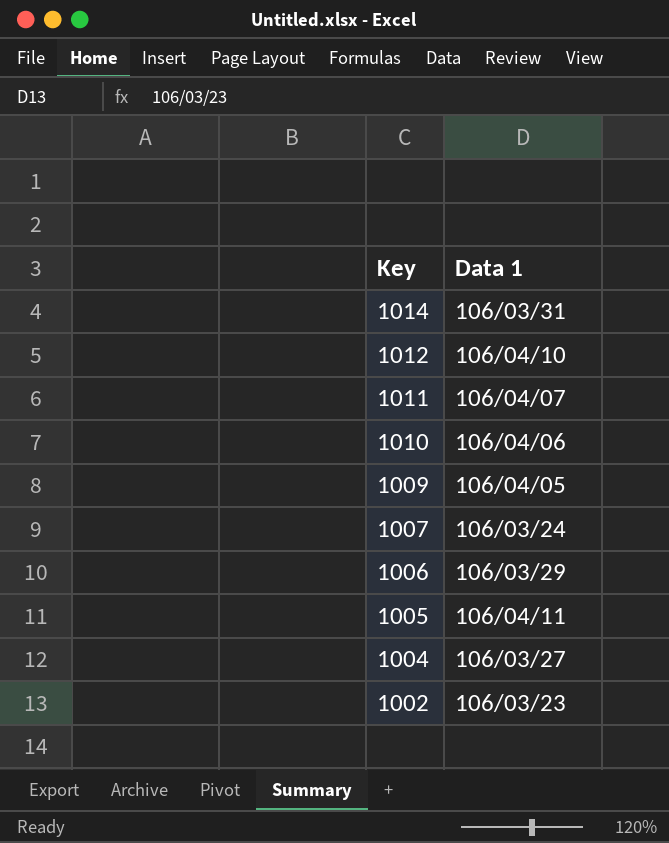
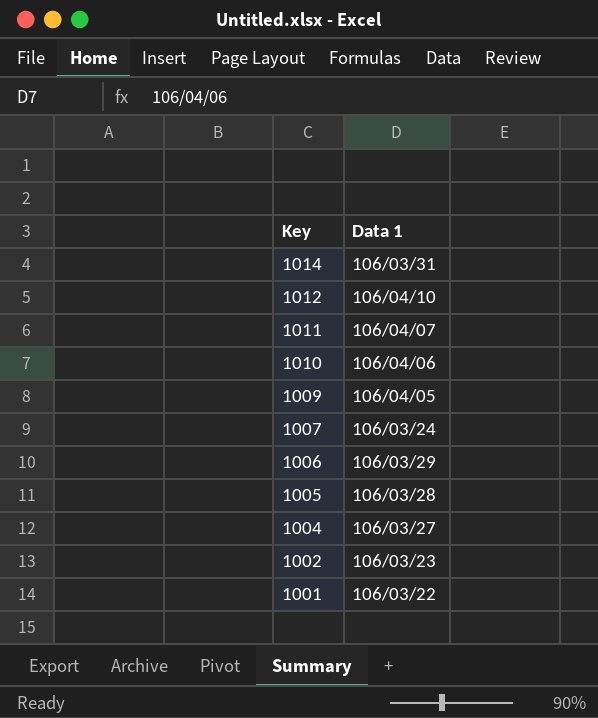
1005 | Data 1: 106/04/11 -> 106/03/28
row 1001: none -> 106/03/22

